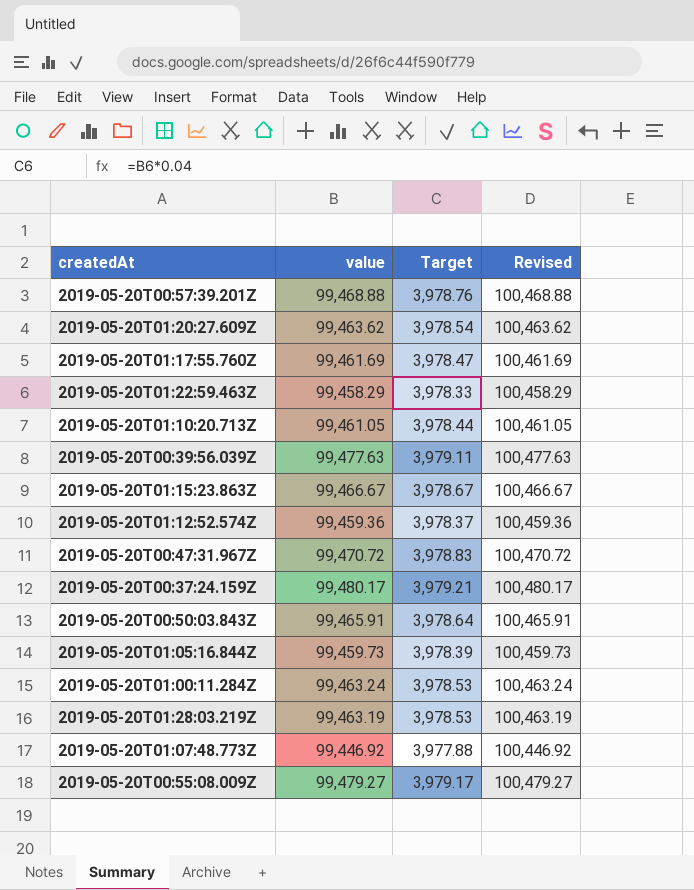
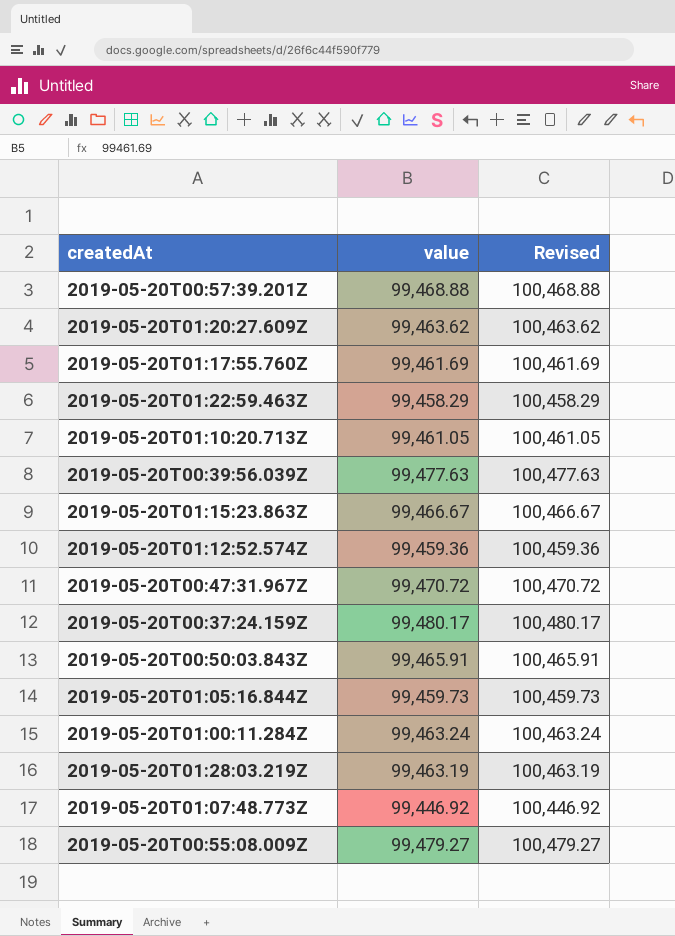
column Target | formula: [value] * 0.04 -> none

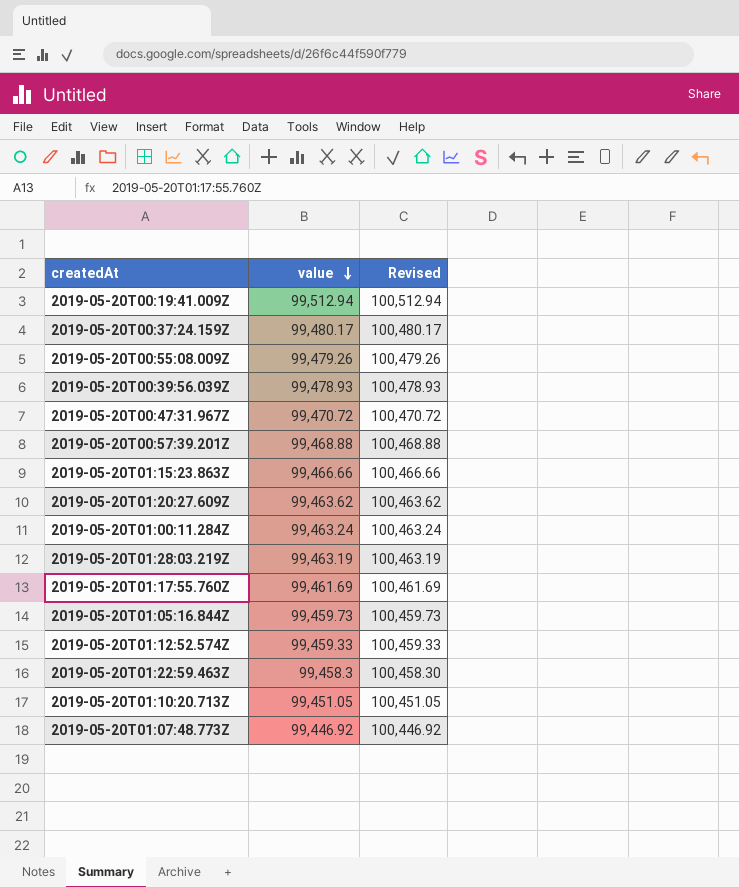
row order: none -> value descending
row 2019-05-20T00:50:03.843Z: 99,465.91 | 100,465.91 -> none
row 2019-05-20T00:19:41.009Z: none -> 99,512.94 | 100,512.94
2019-05-20T00:55:08.009Z | value: 99,479.27 -> 99,479.26
2019-05-20T00:55:08.009Z | Revised: 100,479.27 -> 100,479.26
2019-05-20T00:39:56.039Z | value: 99,477.63 -> 99,478.93
2019-05-20T00:39:56.039Z | Revised: 100,477.63 -> 100,478.93
2019-05-20T01:15:23.863Z | value: 99,466.67 -> 99,466.66
2019-05-20T01:15:23.863Z | Revised: 100,466.67 -> 100,466.66
2019-05-20T01:12:52.574Z | value: 99,459.36 -> 99,459.33
2019-05-20T01:12:52.574Z | Revised: 100,459.36 -> 100,459.33
2019-05-20T01:22:59.463Z | value: 99,458.29 -> 99,458.3
2019-05-20T01:22:59.463Z | Revised: 100,458.29 -> 100,458.30
2019-05-20T01:10:20.713Z | value: 99,461.05 -> 99,451.05
2019-05-20T01:10:20.713Z | Revised: 100,461.05 -> 100,451.05

